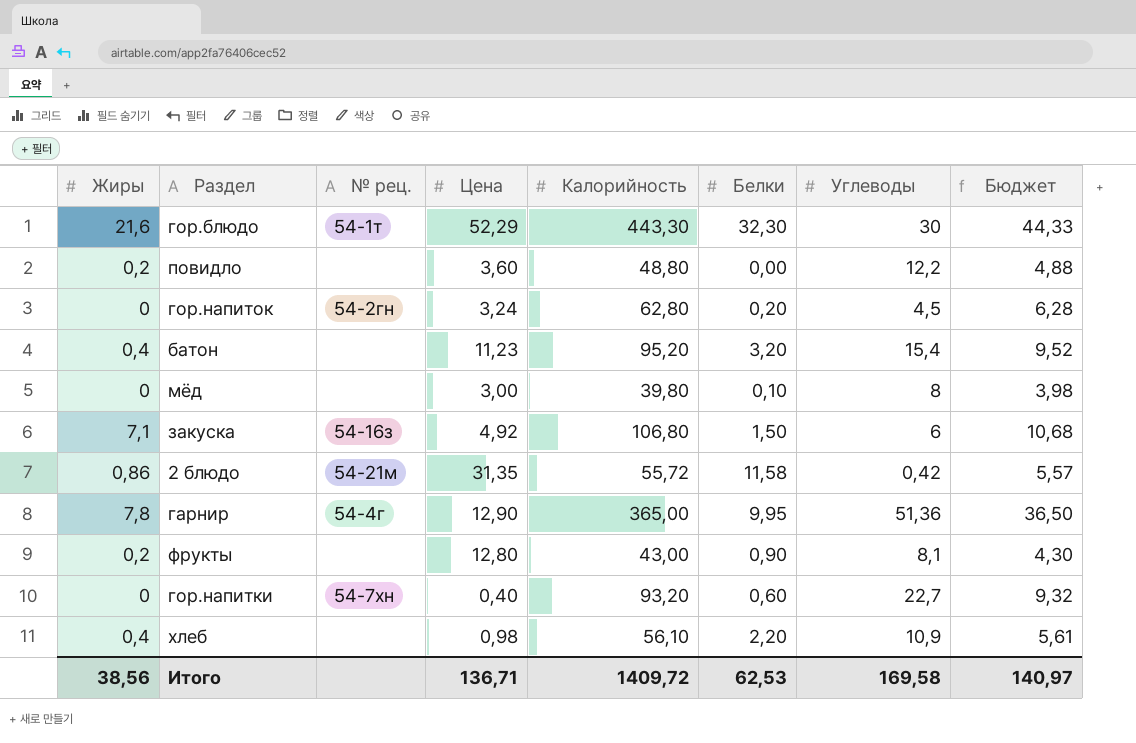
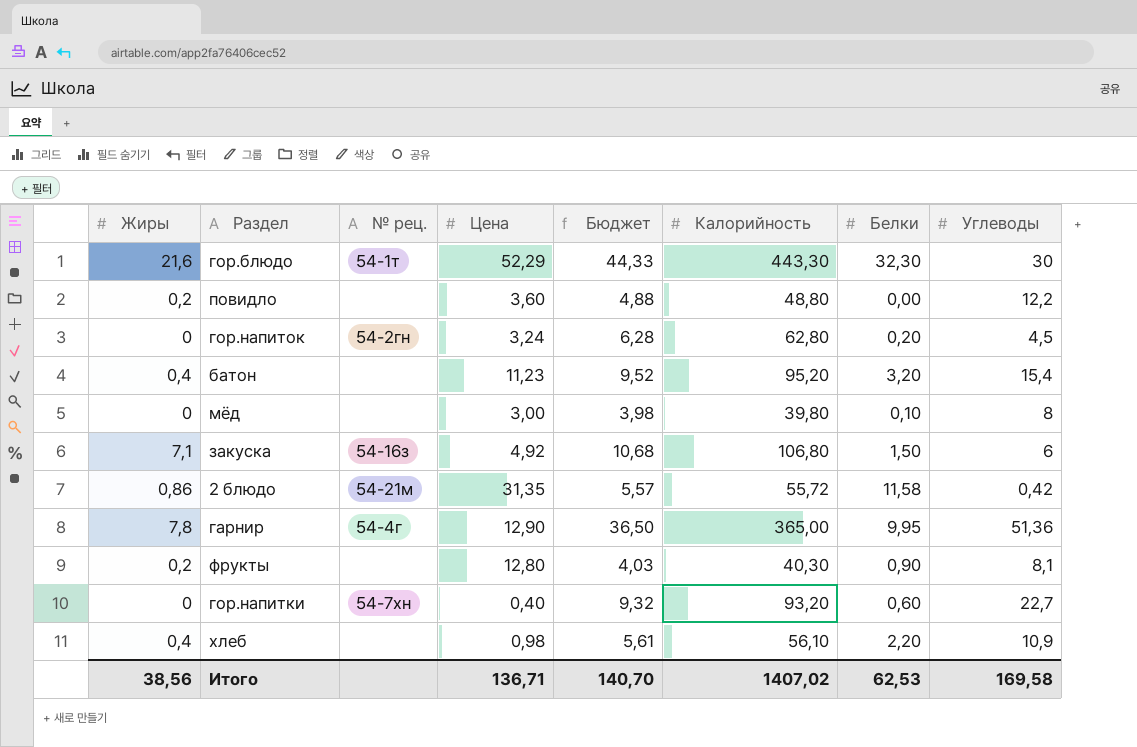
column Бюджет | position: 8 -> 5
фрукты | Бюджет: 4,30 -> 4,03
фрукты | Калорийность: 43,00 -> 40,30
Итого | Бюджет: 140,97 -> 140,70
Итого | Калорийность: 1409,72 -> 1407,02

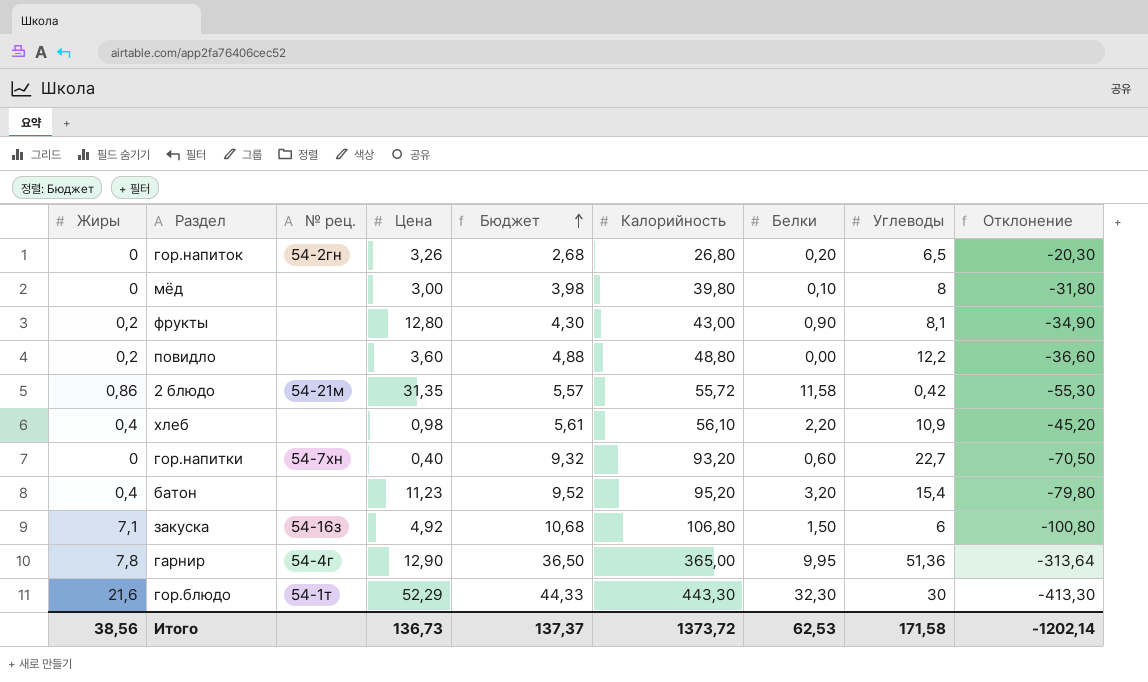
row order: none -> Бюджет ascending
column Отклонение | formula: none -> [Углеводы] - [Калорийность]
гор.напиток | Цена: 3,24 -> 3,26
гор.напиток | Бюджет: 6,28 -> 2,68
гор.напиток | Калорийность: 62,80 -> 26,80
гор.напиток | Углеводы: 4,5 -> 6,5
фрукты | Бюджет: 4,03 -> 4,30
фрукты | Калорийность: 40,30 -> 43,00
Итого | Цена: 136,71 -> 136,73
Итого | Бюджет: 140,70 -> 137,37
Итого | Калорийность: 1407,02 -> 1373,72
Итого | Углеводы: 169,58 -> 171,58

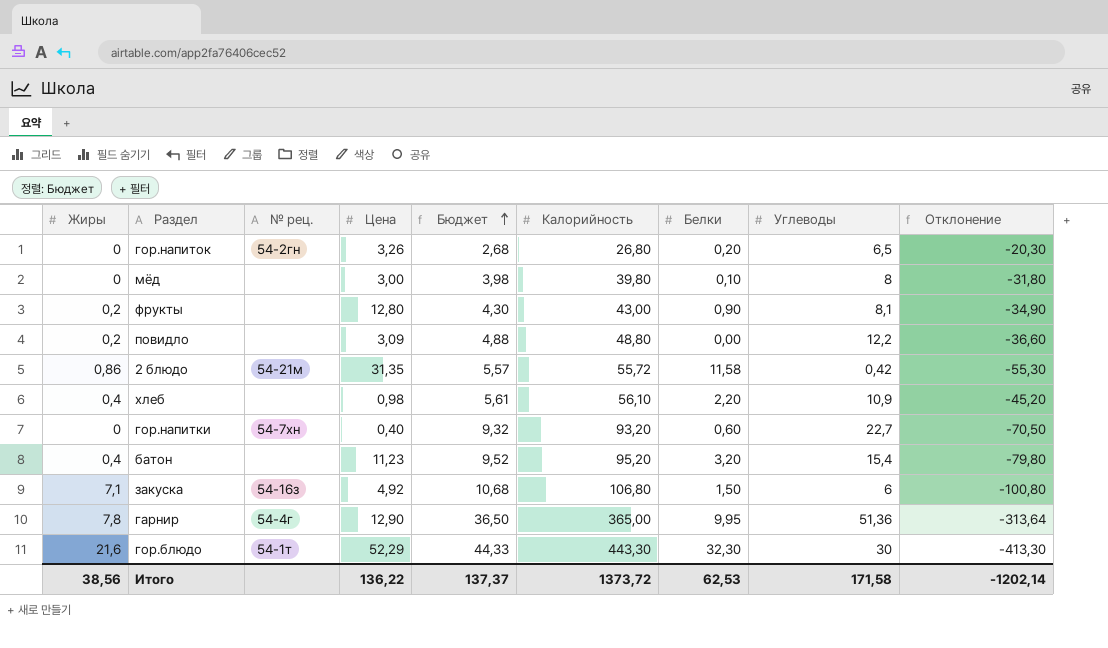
повидло | Цена: 3,60 -> 3,09
Итого | Цена: 136,73 -> 136,22

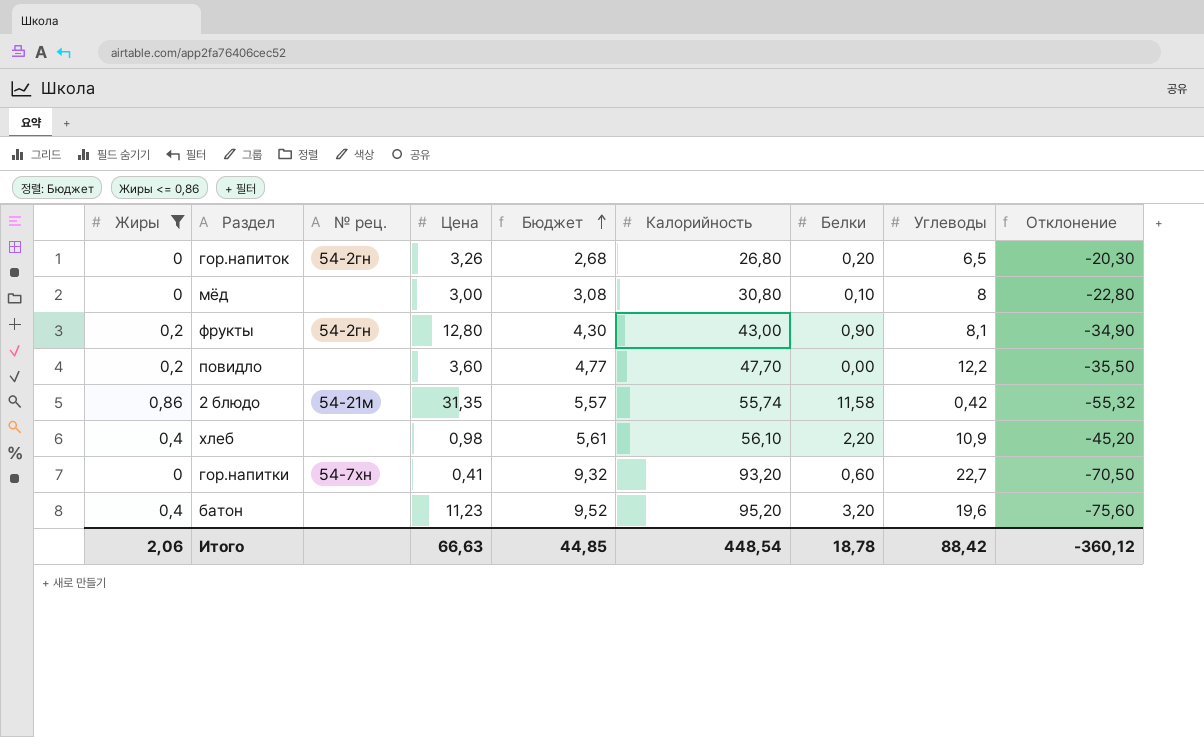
filter: none -> Жиры <= 0,86
мёд | Бюджет: 3,98 -> 3,08
мёд | Калорийность: 39,80 -> 30,80
мёд | Отклонение: -31,80 -> -22,80
фрукты | № рец.: none -> 54-2гн
повидло | Цена: 3,09 -> 3,60
повидло | Бюджет: 4,88 -> 4,77
повидло | Калорийность: 48,80 -> 47,70
повидло | Отклонение: -36,60 -> -35,50
2 блюдо | Калорийность: 55,72 -> 55,74
2 блюдо | Отклонение: -55,30 -> -55,32
гор.напитки | Цена: 0,40 -> 0,41
батон | Углеводы: 15,4 -> 19,6
батон | Отклонение: -79,80 -> -75,60
Итого | Жиры: 38,56 -> 2,06
Итого | Цена: 136,22 -> 66,63
Итого | Бюджет: 137,37 -> 44,85
Итого | Калорийность: 1373,72 -> 448,54
Итого | Белки: 62,53 -> 18,78
Итого | Углеводы: 171,58 -> 88,42
Итого | Отклонение: -1202,14 -> -360,12

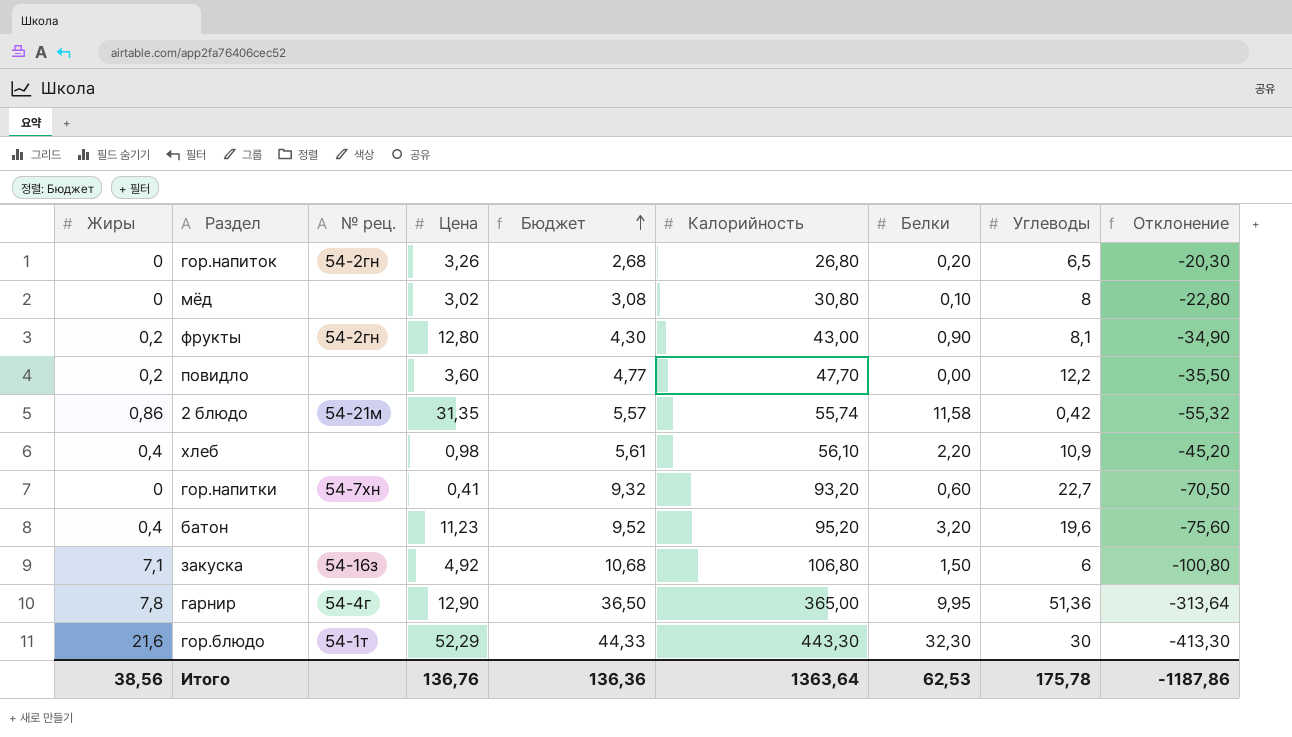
filter: Жиры <= 0,86 -> none
мёд | Цена: 3,00 -> 3,02
Итого | Жиры: 2,06 -> 38,56
Итого | Цена: 66,63 -> 136,76
Итого | Бюджет: 44,85 -> 136,36
Итого | Калорийность: 448,54 -> 1363,64
Итого | Белки: 18,78 -> 62,53
Итого | Углеводы: 88,42 -> 175,78
Итого | Отклонение: -360,12 -> -1187,86

